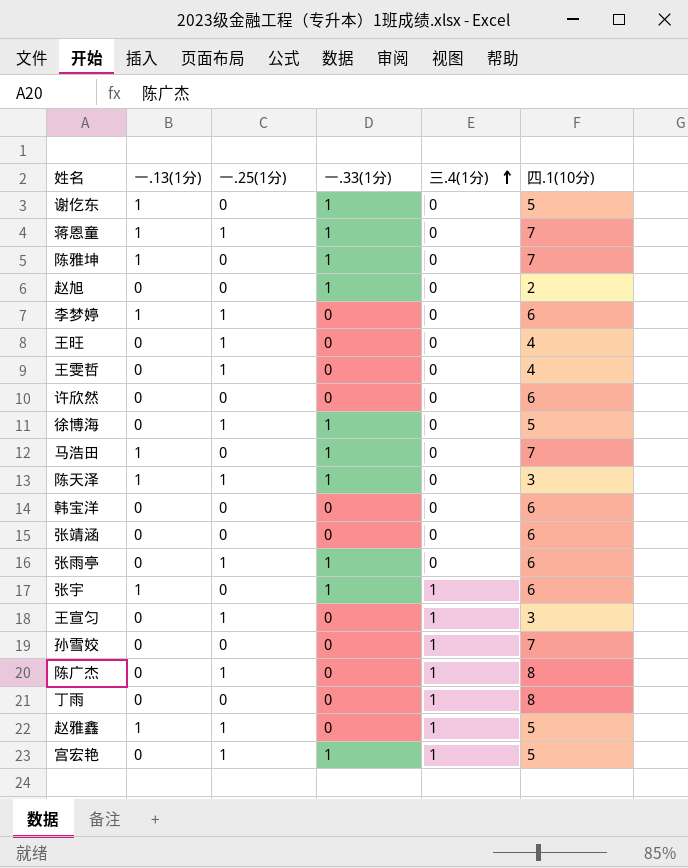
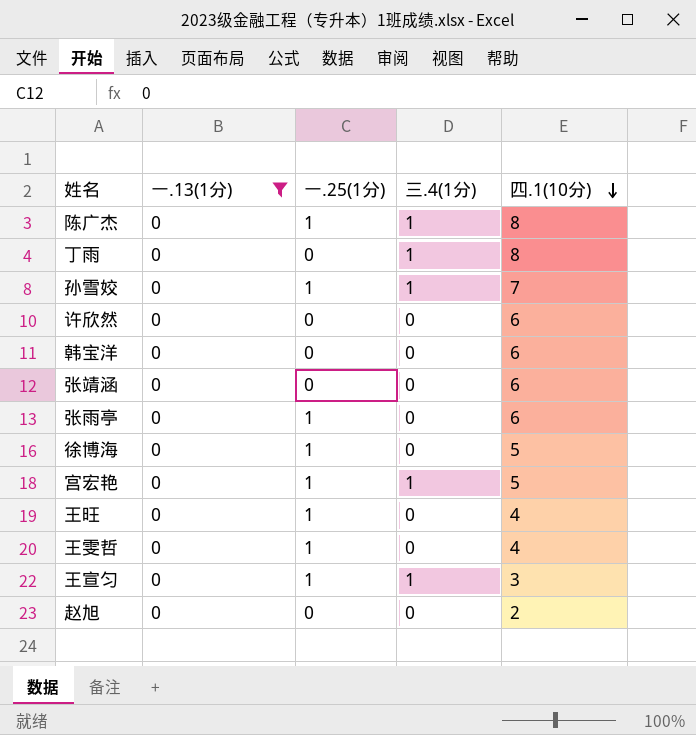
filter: none -> 一.13(1分) = 0
row order: 三.4(1分) ascending -> 四.1(10分) descending
column 一.33(1分) | position: 4 -> none
孙雪姣 | 一.25(1分): 0 -> 1

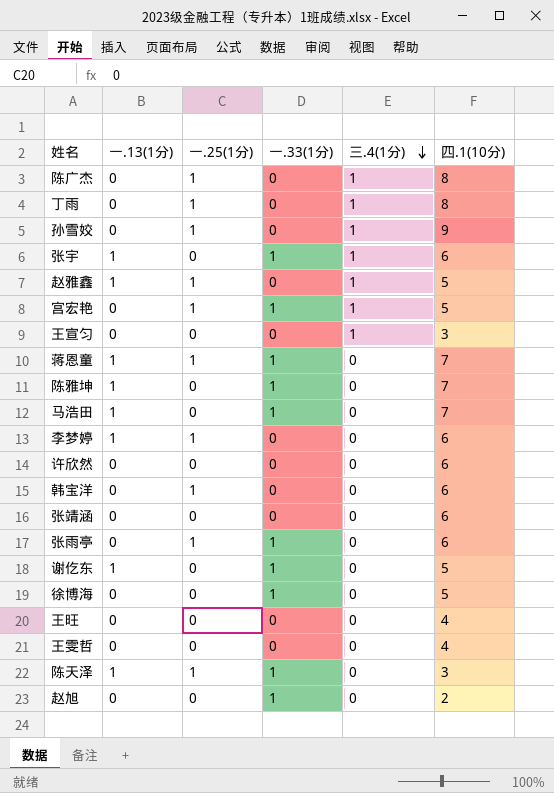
filter: 一.13(1分) = 0 -> none
row order: 四.1(10分) descending -> 三.4(1分) descending
column 一.33(1分) | position: none -> 4
丁雨 | 一.25(1分): 0 -> 1
孙雪姣 | 四.1(10分): 7 -> 9
王宣匀 | 一.25(1分): 1 -> 0
韩宝洋 | 一.25(1分): 0 -> 1
徐博海 | 一.25(1分): 1 -> 0
王旺 | 一.25(1分): 1 -> 0
王雯哲 | 一.25(1分): 1 -> 0

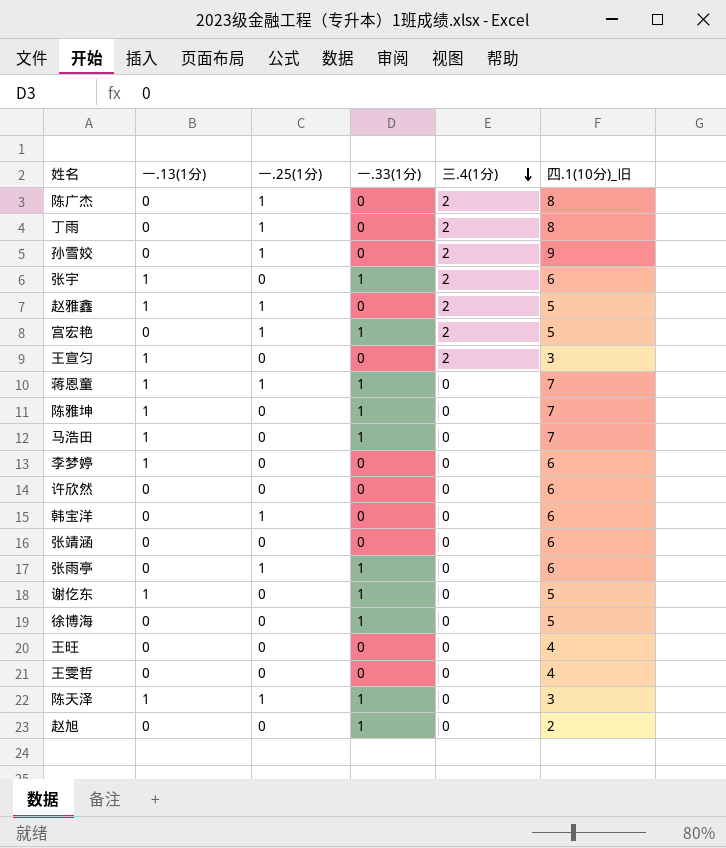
column name: 四.1(10分) -> 四.1(10分)_旧
陈广杰 | 三.4(1分): 1 -> 2
丁雨 | 三.4(1分): 1 -> 2
孙雪姣 | 三.4(1分): 1 -> 2
张宇 | 三.4(1分): 1 -> 2
赵雅鑫 | 三.4(1分): 1 -> 2
宫宏艳 | 三.4(1分): 1 -> 2
王宣匀 | 一.13(1分): 0 -> 1
王宣匀 | 三.4(1分): 1 -> 2
李梦婷 | 一.25(1分): 1 -> 0

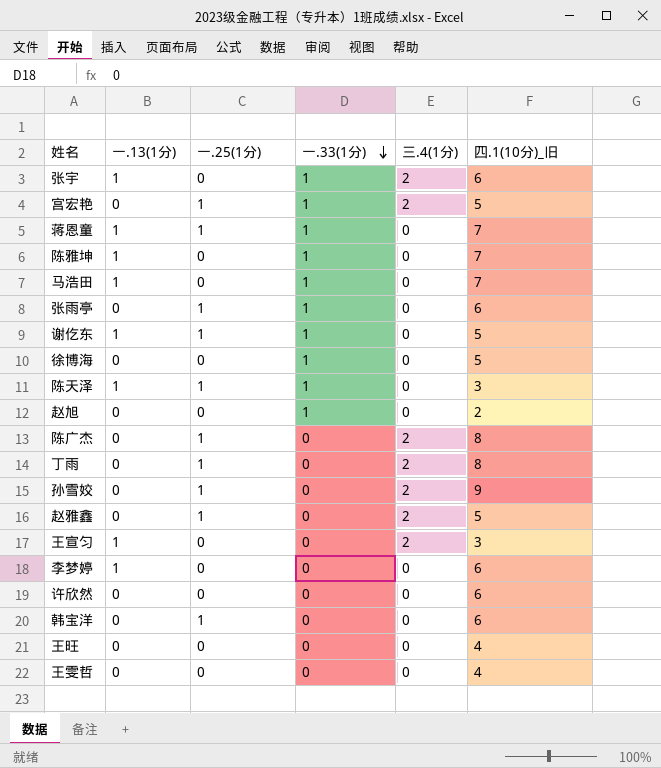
row order: 三.4(1分) descending -> 一.33(1分) descending
row 张靖涵: 0 | 0 | 0 | 0 | 6 -> none
谢仡东 | 一.25(1分): 0 -> 1
赵雅鑫 | 一.13(1分): 1 -> 0

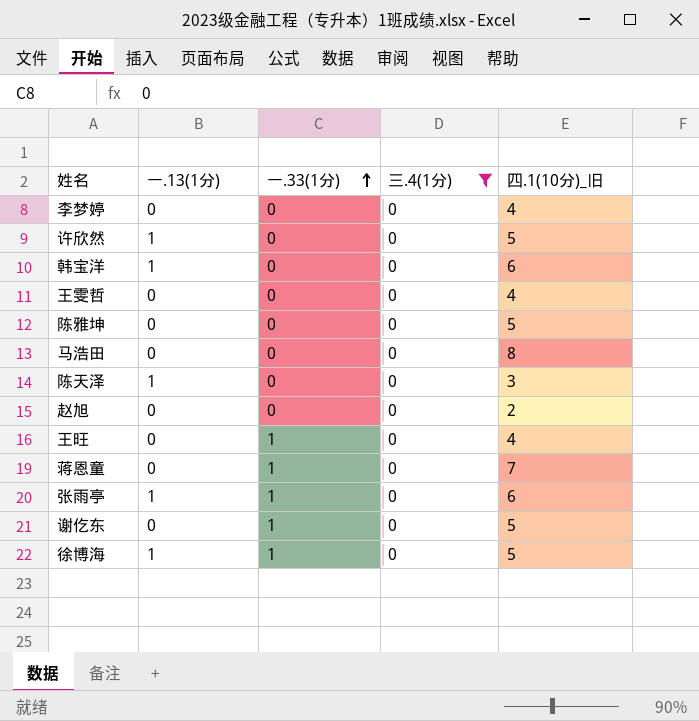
filter: none -> 三.4(1分) = 0
row order: 一.33(1分) descending -> 一.33(1分) ascending
column 一.25(1分) | position: 3 -> none
李梦婷 | 一.13(1分): 1 -> 0
李梦婷 | 四.1(10分)_旧: 6 -> 4
许欣然 | 一.13(1分): 0 -> 1
许欣然 | 四.1(10分)_旧: 6 -> 5
韩宝洋 | 一.13(1分): 0 -> 1
陈雅坤 | 一.13(1分): 1 -> 0
陈雅坤 | 一.33(1分): 1 -> 0
陈雅坤 | 四.1(10分)_旧: 7 -> 5
马浩田 | 一.13(1分): 1 -> 0
马浩田 | 一.33(1分): 1 -> 0
马浩田 | 四.1(10分)_旧: 7 -> 8
陈天泽 | 一.33(1分): 1 -> 0
赵旭 | 一.33(1分): 1 -> 0
王旺 | 一.33(1分): 0 -> 1
蒋恩童 | 一.13(1分): 1 -> 0
张雨亭 | 一.13(1分): 0 -> 1
谢仡东 | 一.13(1分): 1 -> 0
徐博海 | 一.13(1分): 0 -> 1

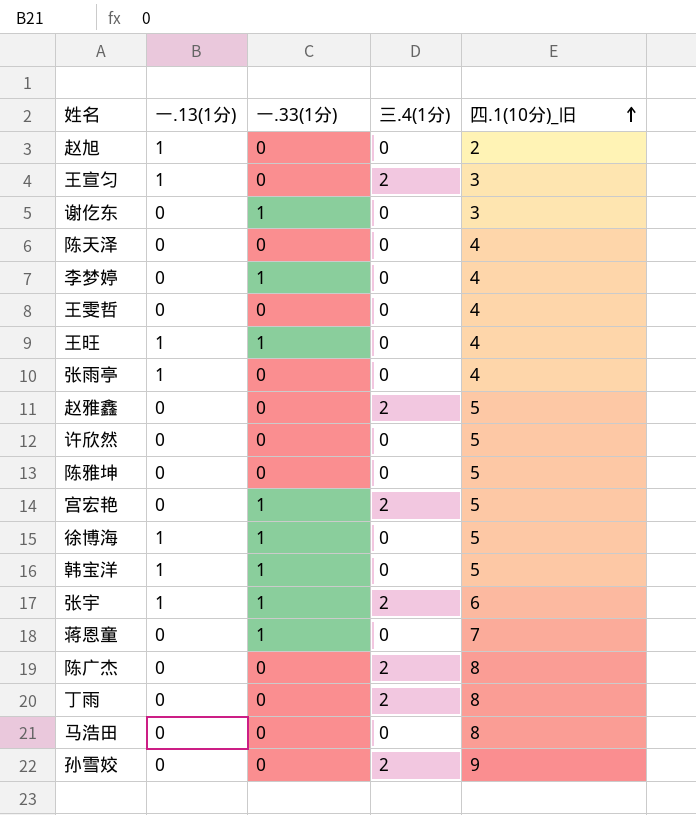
filter: 三.4(1分) = 0 -> none
row order: 一.33(1分) ascending -> 四.1(10分)_旧 ascending
赵旭 | 一.13(1分): 0 -> 1
谢仡东 | 四.1(10分)_旧: 5 -> 3
陈天泽 | 一.13(1分): 1 -> 0
陈天泽 | 四.1(10分)_旧: 3 -> 4
李梦婷 | 一.33(1分): 0 -> 1
王旺 | 一.13(1分): 0 -> 1
张雨亭 | 一.33(1分): 1 -> 0
张雨亭 | 四.1(10分)_旧: 6 -> 4
许欣然 | 一.13(1分): 1 -> 0
韩宝洋 | 一.33(1分): 0 -> 1
韩宝洋 | 四.1(10分)_旧: 6 -> 5

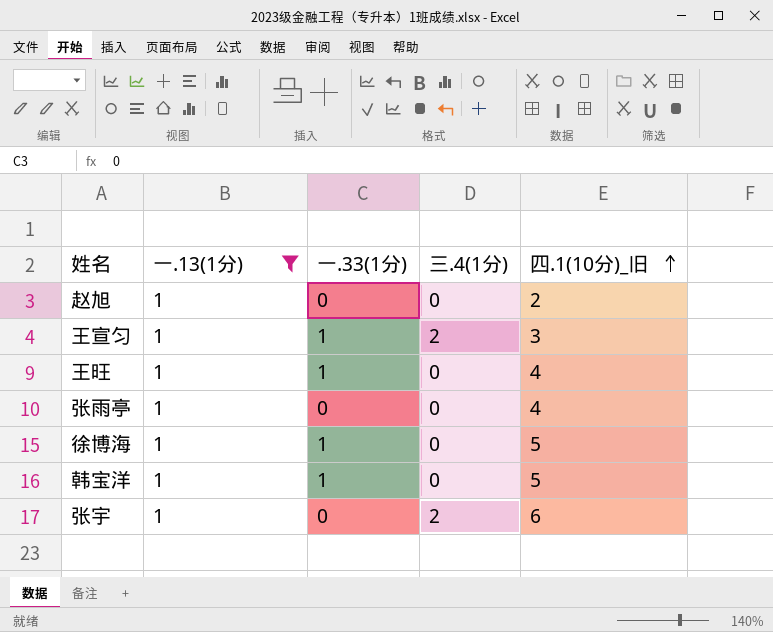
filter: none -> 一.13(1分) = 1
王宣匀 | 一.33(1分): 0 -> 1
张宇 | 一.33(1分): 1 -> 0

